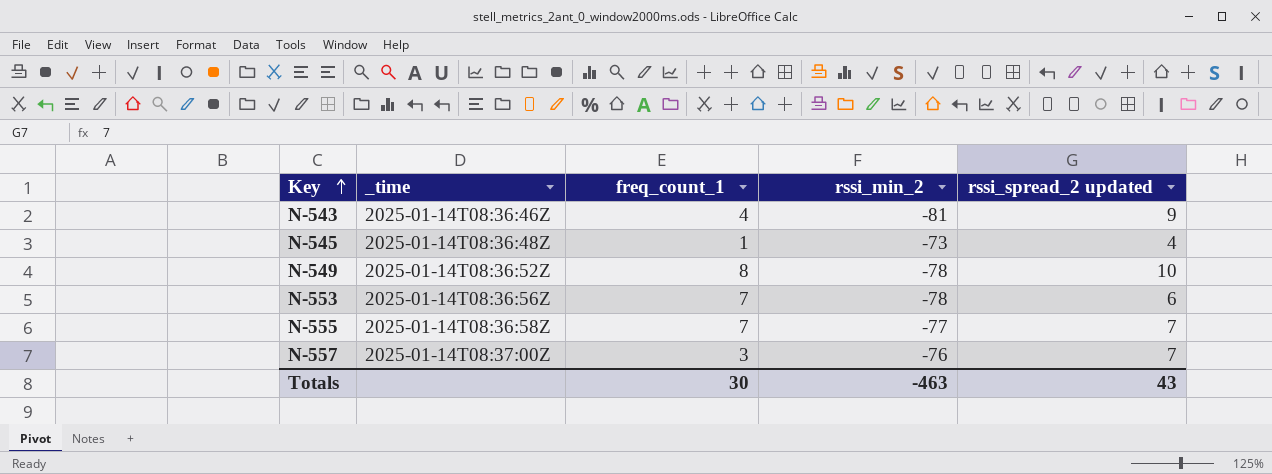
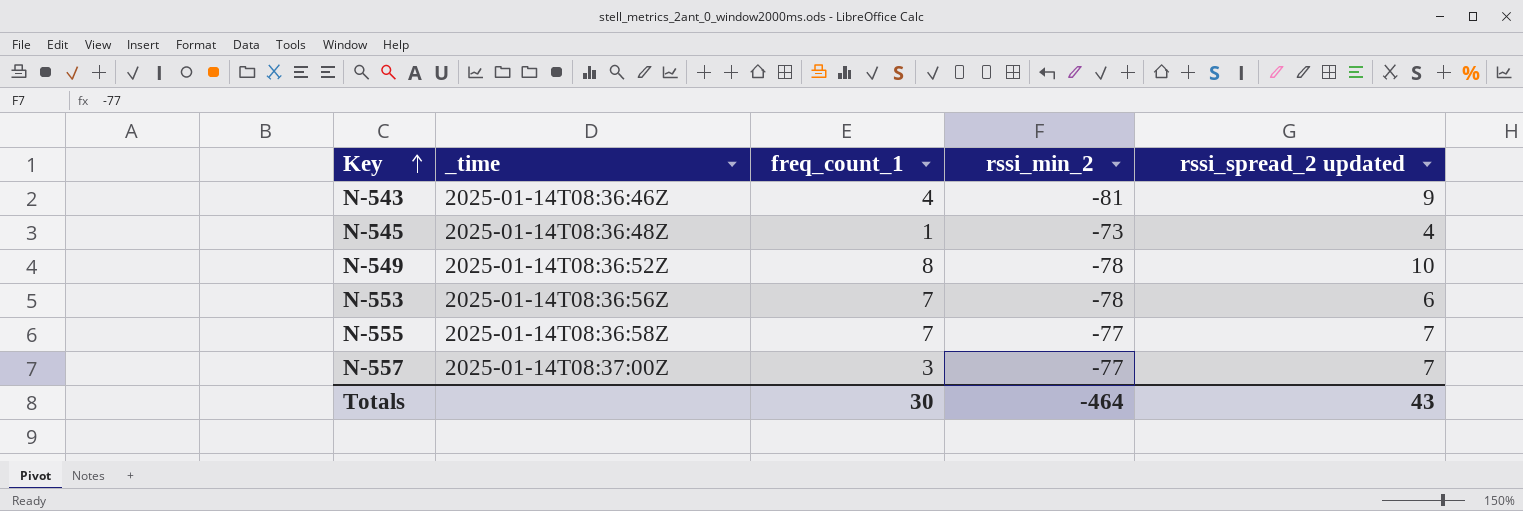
N-557 | rssi_min_2: -76 -> -77
Totals | rssi_min_2: -463 -> -464

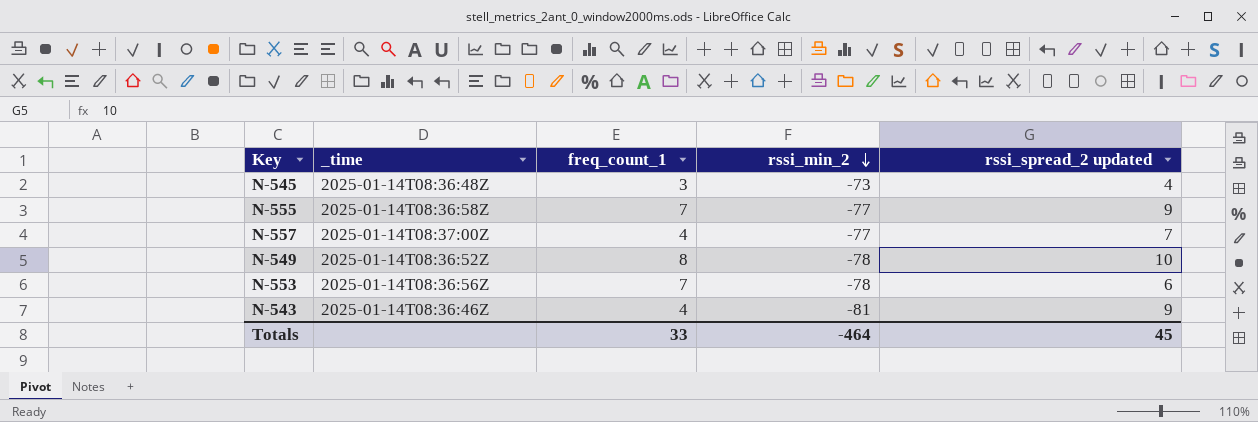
row order: Key ascending -> rssi_min_2 descending
N-545 | freq_count_1: 1 -> 3
N-555 | rssi_spread_2 updated: 7 -> 9
N-557 | freq_count_1: 3 -> 4
Totals | freq_count_1: 30 -> 33
Totals | rssi_spread_2 updated: 43 -> 45

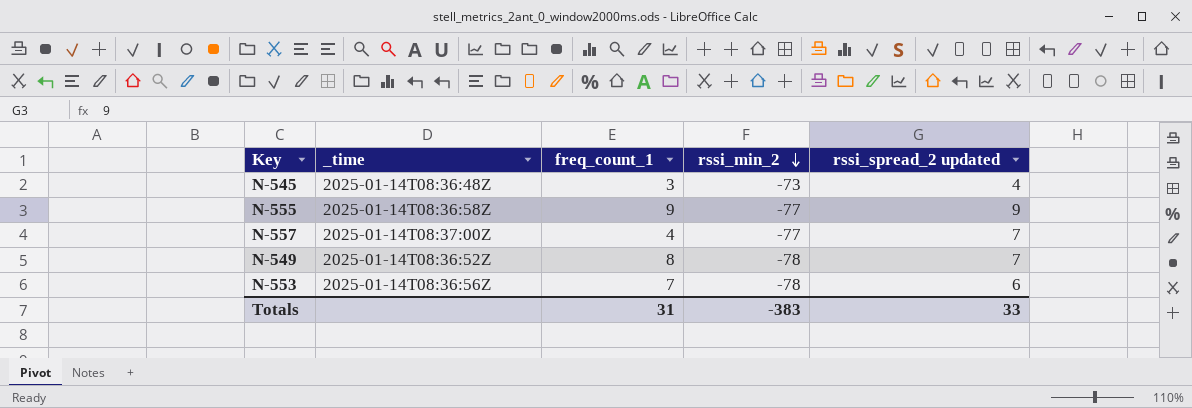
row N-543: 2025-01-14T08:36:46Z | 4 | -81 | 9 -> none
N-555 | freq_count_1: 7 -> 9
N-549 | rssi_spread_2 updated: 10 -> 7
Totals | freq_count_1: 33 -> 31
Totals | rssi_min_2: -464 -> -383
Totals | rssi_spread_2 updated: 45 -> 33

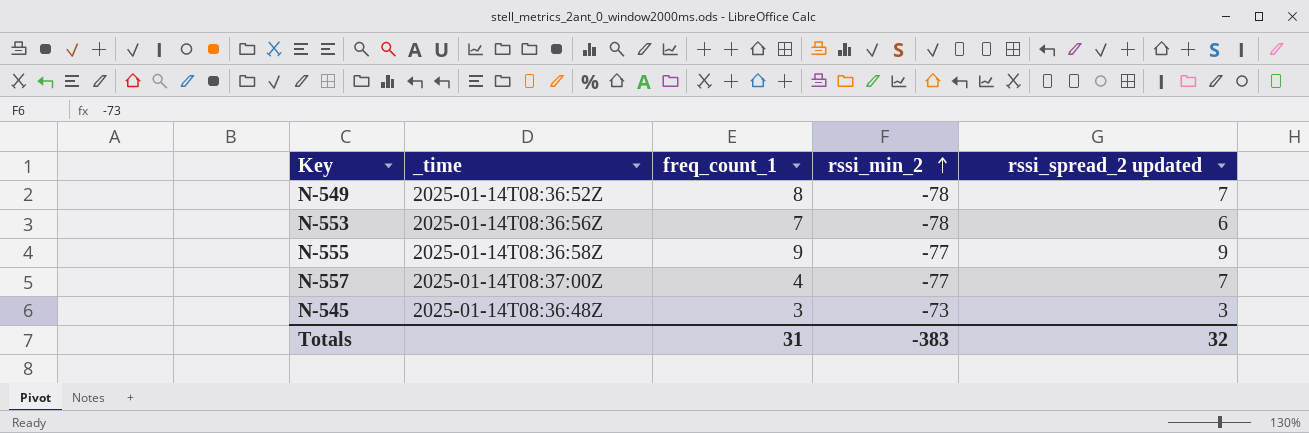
row order: rssi_min_2 descending -> rssi_min_2 ascending
N-545 | rssi_spread_2 updated: 4 -> 3
Totals | rssi_spread_2 updated: 33 -> 32

